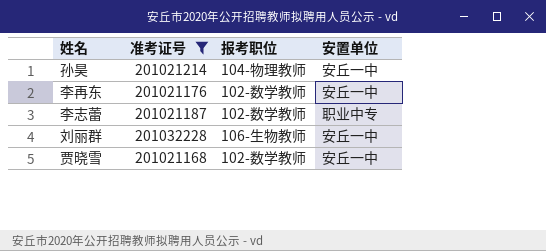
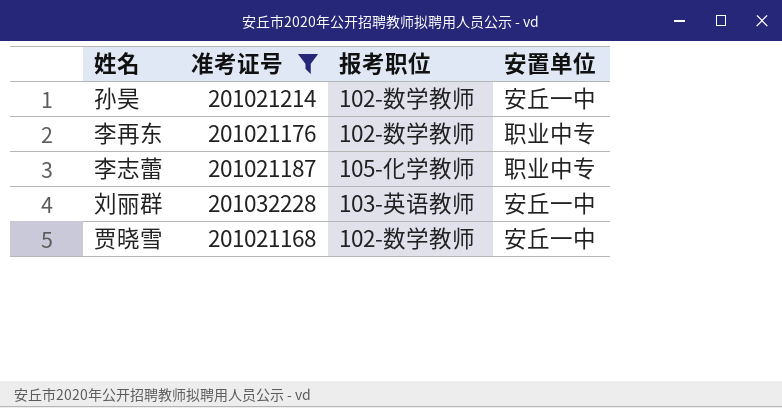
孙昊 | 报考职位: 104-物理教师 -> 102-数学教师
李再东 | 安置单位: 安丘一中 -> 职业中专
李志蕾 | 报考职位: 102-数学教师 -> 105-化学教师
刘丽群 | 报考职位: 106-生物教师 -> 103-英语教师

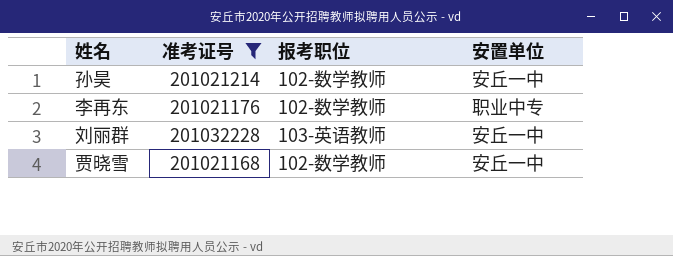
row 李志蕾: 201021187 | 105-化学教师 | 职业中专 -> none

